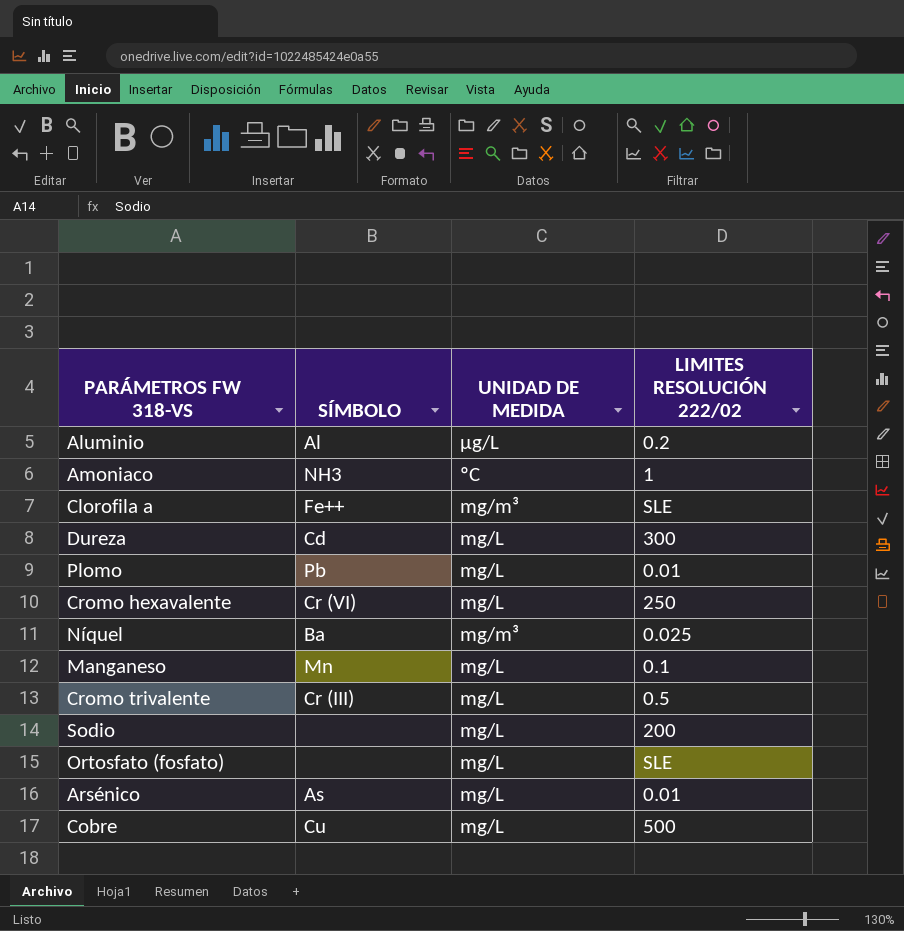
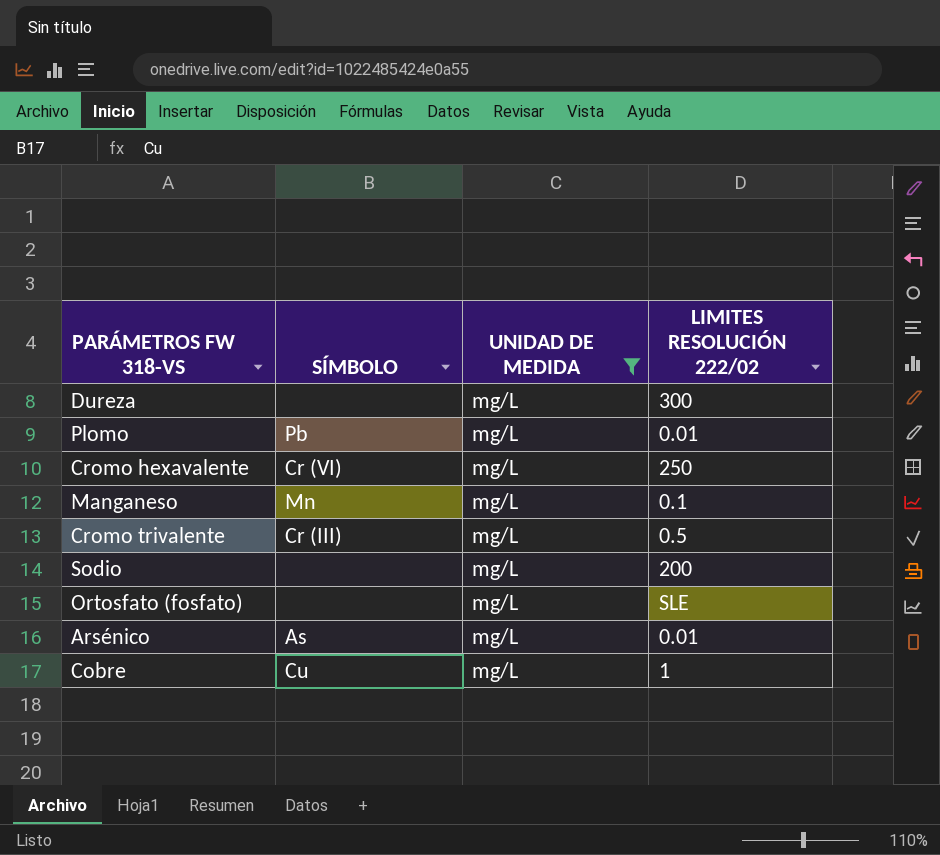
filter: none -> UNIDAD DE MEDIDA = mg/L
Dureza | SÍMBOLO: Cd -> none
Cobre | LIMITES RESOLUCIÓN 222/02: 500 -> 1

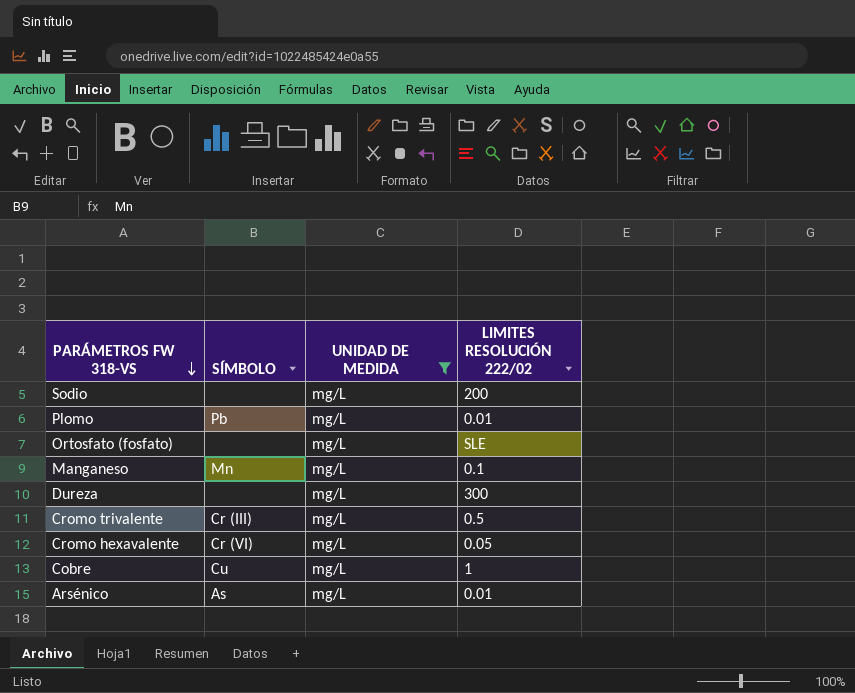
row order: none -> PARÁMETROS FW 318-VS descending
Cromo hexavalente | LIMITES RESOLUCIÓN 222/02: 250 -> 0.05

